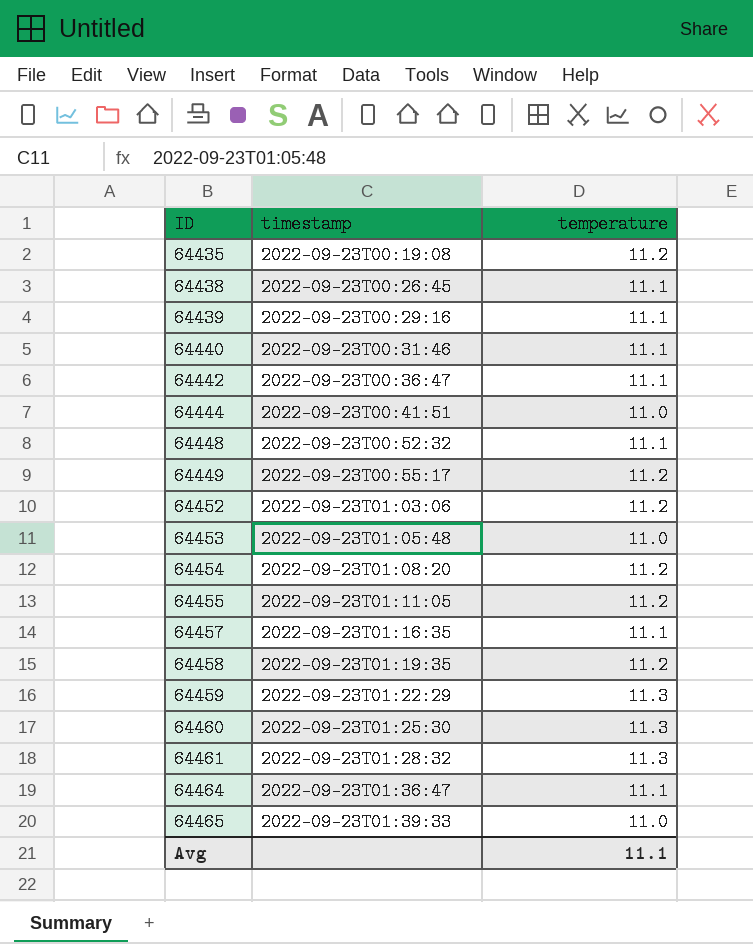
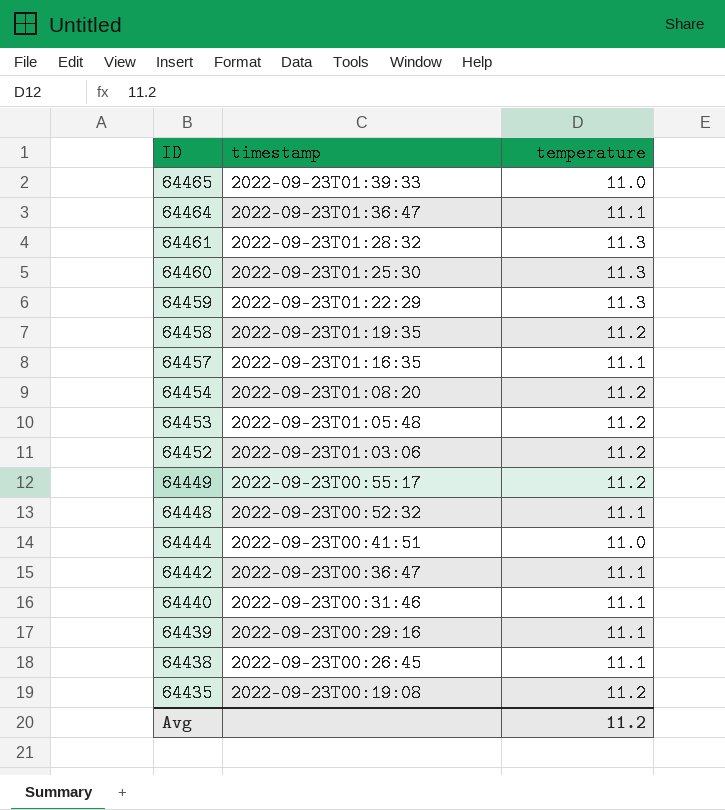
row order: ID ascending -> ID descending
row 64455: 2022-09-23T01:11:05 | 11.2 -> none
64453 | temperature: 11.0 -> 11.2
Avg | temperature: 11.1 -> 11.2

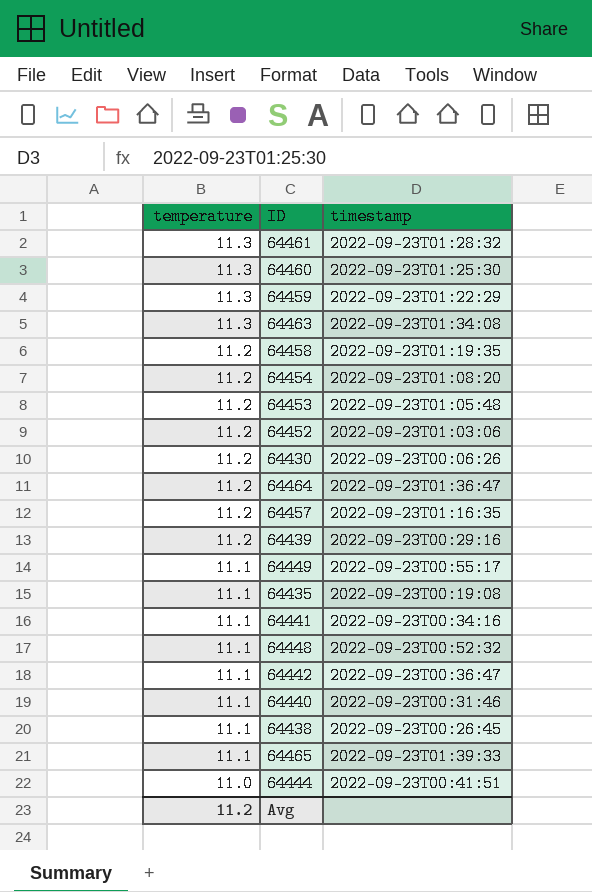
row order: ID descending -> temperature descending
column temperature | position: 3 -> 1
row 64463: none -> 11.3 | 2022-09-23T01:34:08
row 64430: none -> 11.2 | 2022-09-23T00:06:26
64464 | temperature: 11.1 -> 11.2
64457 | temperature: 11.1 -> 11.2
64439 | temperature: 11.1 -> 11.2
64449 | temperature: 11.2 -> 11.1
64435 | temperature: 11.2 -> 11.1
row 64441: none -> 11.1 | 2022-09-23T00:34:16
64465 | temperature: 11.0 -> 11.1

